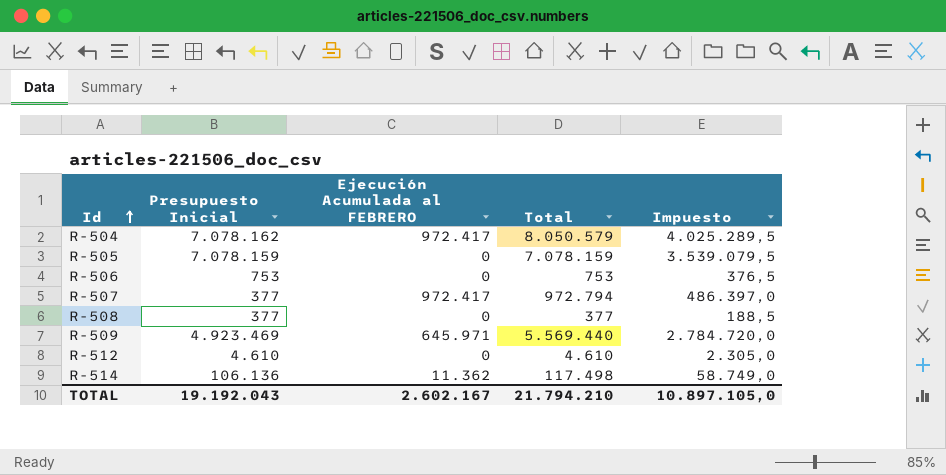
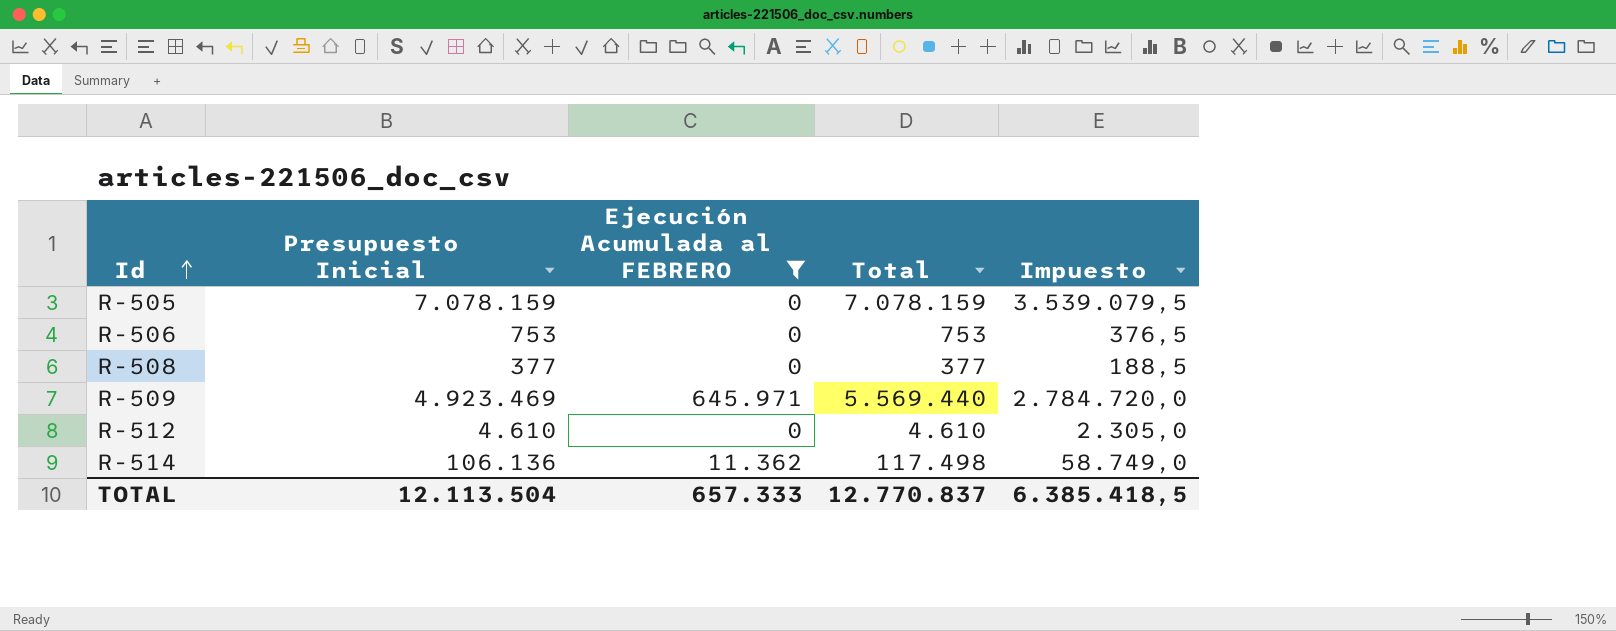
filter: none -> Ejecución Acumulada al FEBRERO != 972.417
TOTAL | Presupuesto Inicial: 19.192.043 -> 12.113.504
TOTAL | Ejecución Acumulada al FEBRERO: 2.602.167 -> 657.333
TOTAL | Total: 21.794.210 -> 12.770.837
TOTAL | Impuesto: 10.897.105,0 -> 6.385.418,5

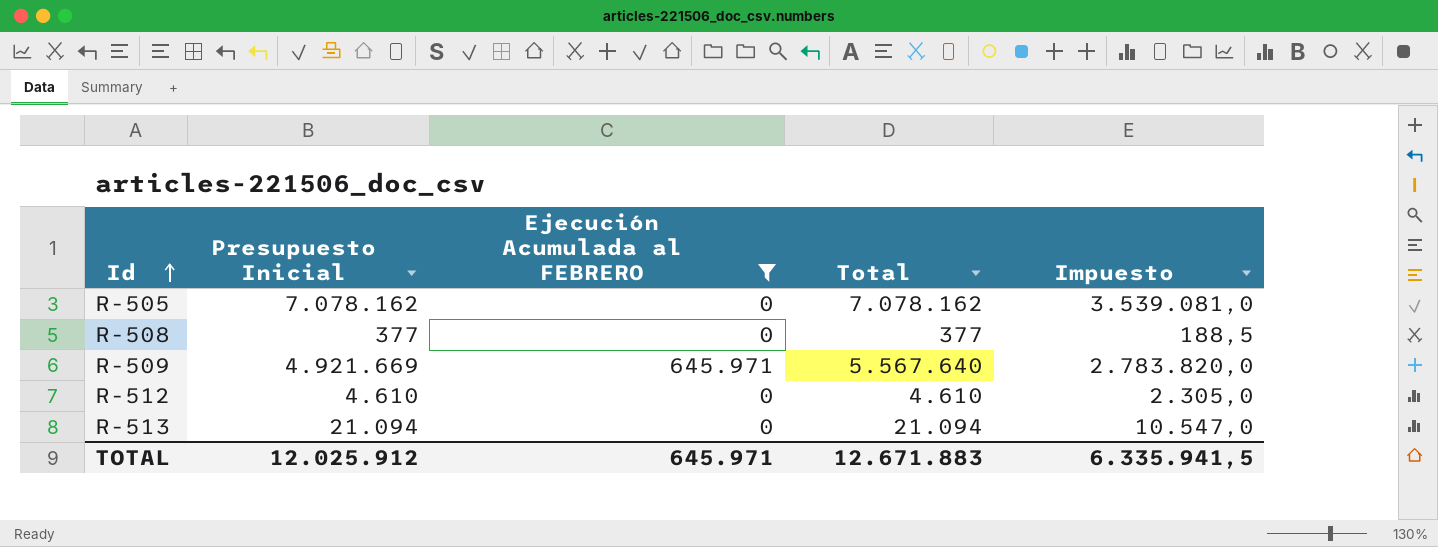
row R-506: 753 | 0 | 753 | 376,5 -> none
row R-514: 106.136 | 11.362 | 117.498 | 58.749,0 -> none
R-505 | Presupuesto Inicial: 7.078.159 -> 7.078.162
R-505 | Total: 7.078.159 -> 7.078.162
R-505 | Impuesto: 3.539.079,5 -> 3.539.081,0
R-509 | Presupuesto Inicial: 4.923.469 -> 4.921.669
R-509 | Total: 5.569.440 -> 5.567.640
R-509 | Impuesto: 2.784.720,0 -> 2.783.820,0
row R-513: none -> 21.094 | 0 | 21.094 | 10.547,0
TOTAL | Presupuesto Inicial: 12.113.504 -> 12.025.912
TOTAL | Ejecución Acumulada al FEBRERO: 657.333 -> 645.971
TOTAL | Total: 12.770.837 -> 12.671.883
TOTAL | Impuesto: 6.385.418,5 -> 6.335.941,5

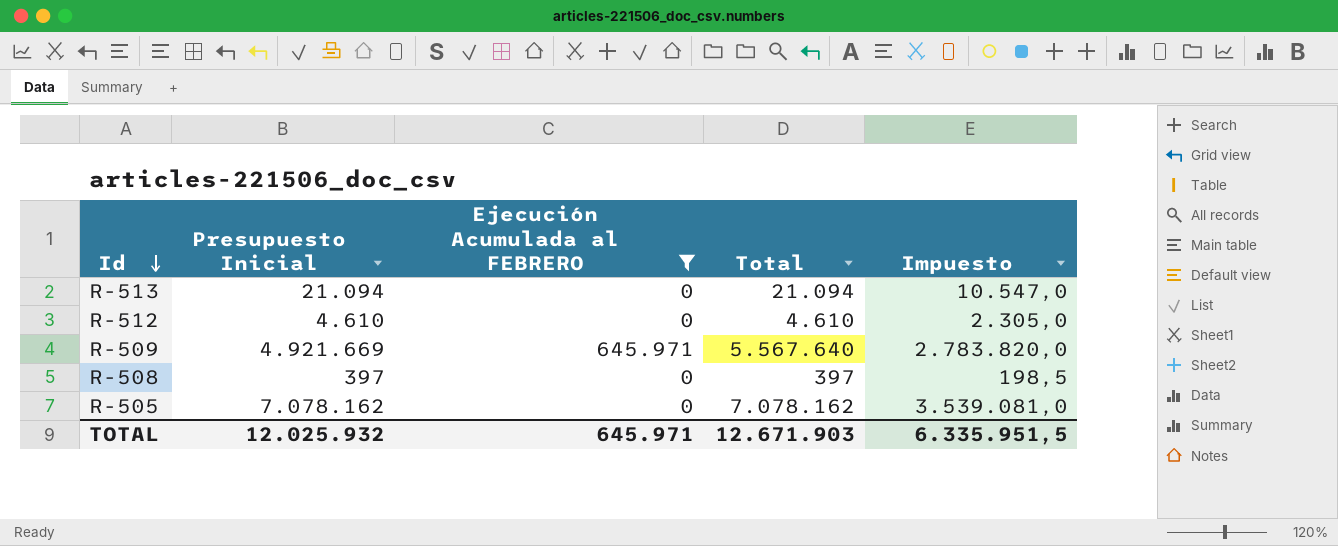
row order: Id ascending -> Id descending
R-508 | Presupuesto Inicial: 377 -> 397
R-508 | Total: 377 -> 397
R-508 | Impuesto: 188,5 -> 198,5
TOTAL | Presupuesto Inicial: 12.025.912 -> 12.025.932
TOTAL | Total: 12.671.883 -> 12.671.903
TOTAL | Impuesto: 6.335.941,5 -> 6.335.951,5

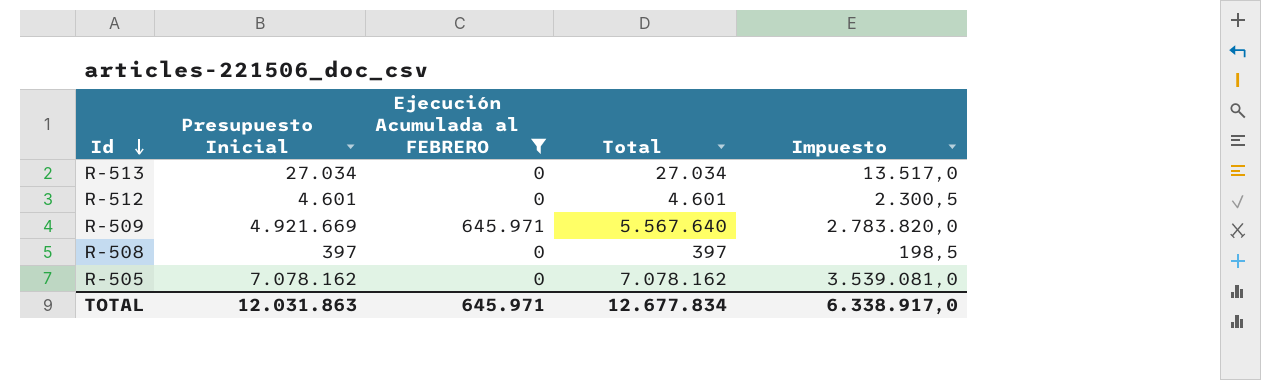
R-513 | Presupuesto Inicial: 21.094 -> 27.034
R-513 | Total: 21.094 -> 27.034
R-513 | Impuesto: 10.547,0 -> 13.517,0
R-512 | Presupuesto Inicial: 4.610 -> 4.601
R-512 | Total: 4.610 -> 4.601
R-512 | Impuesto: 2.305,0 -> 2.300,5
TOTAL | Presupuesto Inicial: 12.025.932 -> 12.031.863
TOTAL | Total: 12.671.903 -> 12.677.834
TOTAL | Impuesto: 6.335.951,5 -> 6.338.917,0

